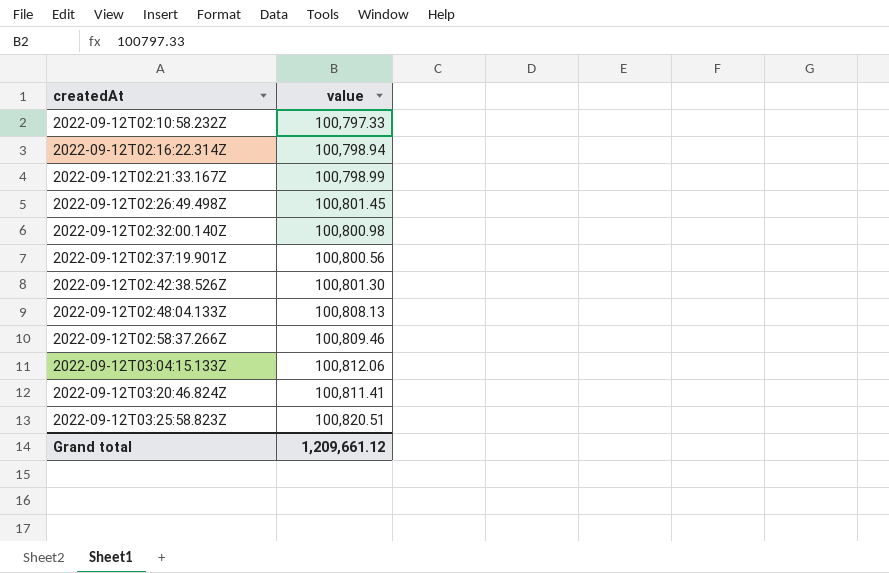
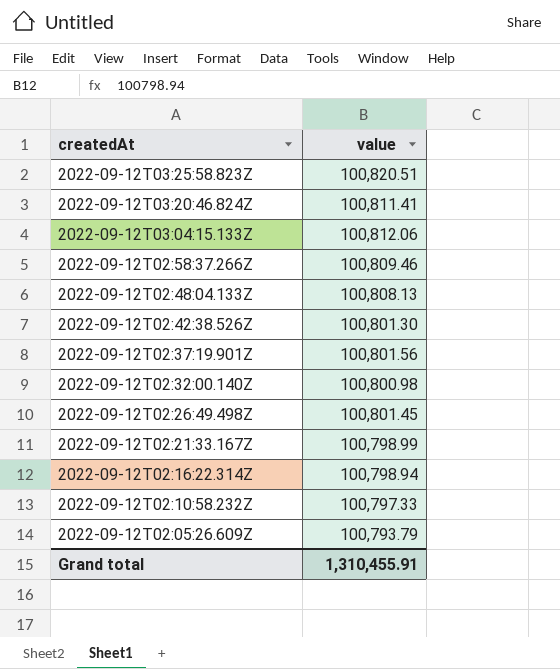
row order: createdAt ascending -> createdAt descending
2022-09-12T02:37:19.901Z | value: 100,800.56 -> 100,801.56
row 2022-09-12T02:05:26.609Z: none -> 100,793.79
Grand total | value: 1,209,661.12 -> 1,310,455.91

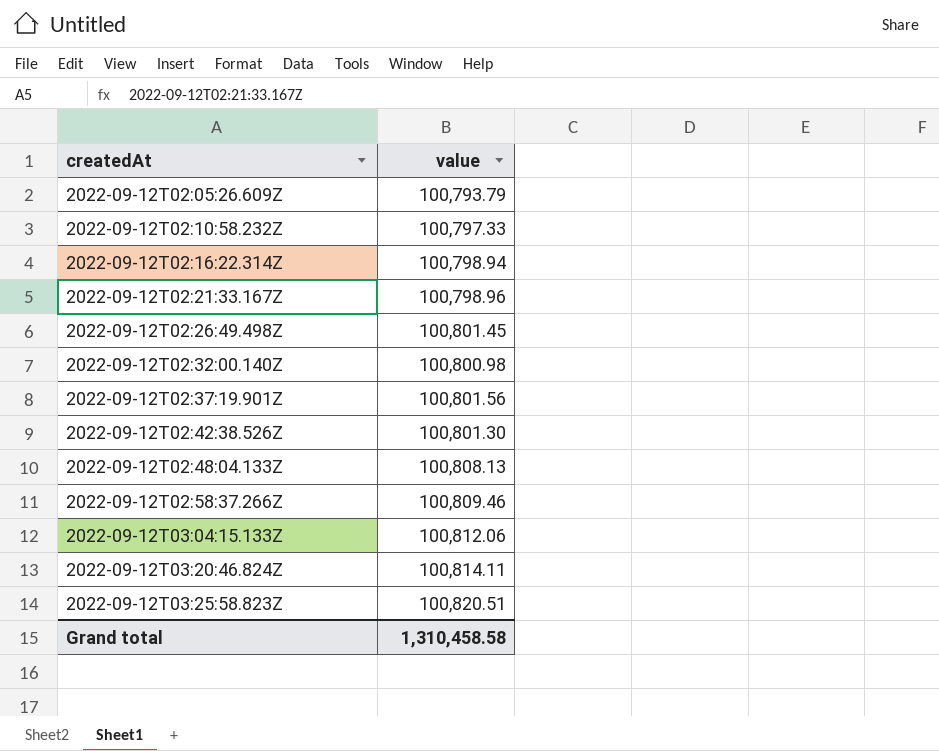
row order: createdAt descending -> createdAt ascending
2022-09-12T02:21:33.167Z | value: 100,798.99 -> 100,798.96
2022-09-12T03:20:46.824Z | value: 100,811.41 -> 100,814.11
Grand total | value: 1,310,455.91 -> 1,310,458.58

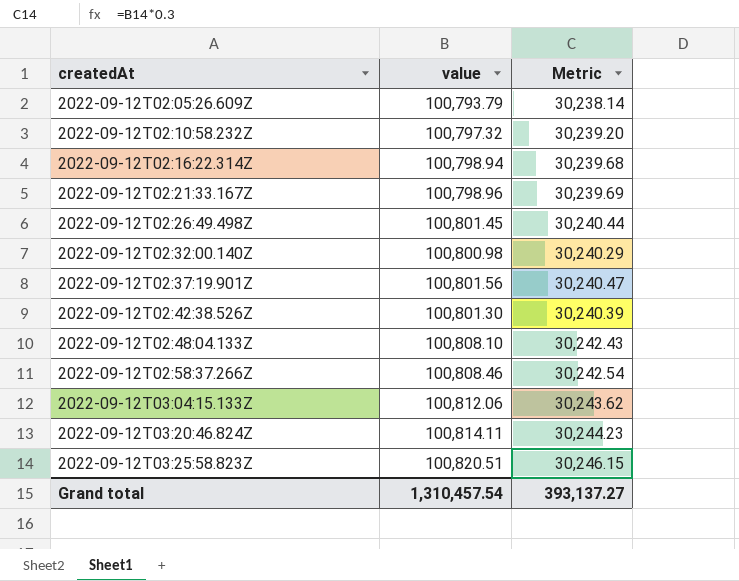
column Metric | formula: none -> [value] * 0.3
2022-09-12T02:10:58.232Z | value: 100,797.33 -> 100,797.32
2022-09-12T02:48:04.133Z | value: 100,808.13 -> 100,808.10
2022-09-12T02:58:37.266Z | value: 100,809.46 -> 100,808.46
Grand total | value: 1,310,458.58 -> 1,310,457.54

